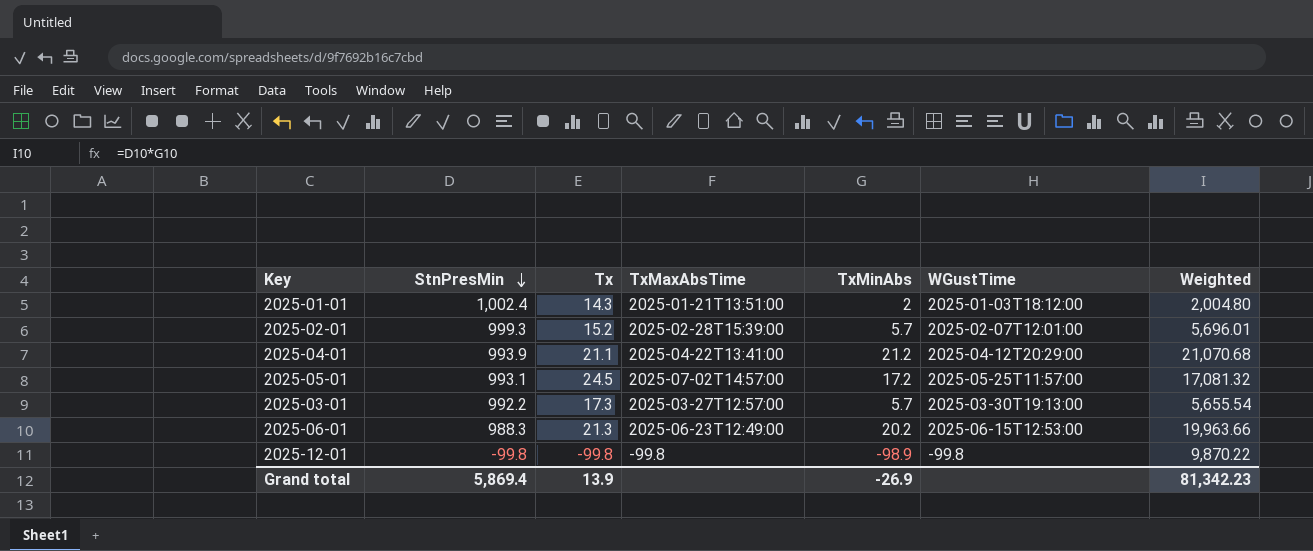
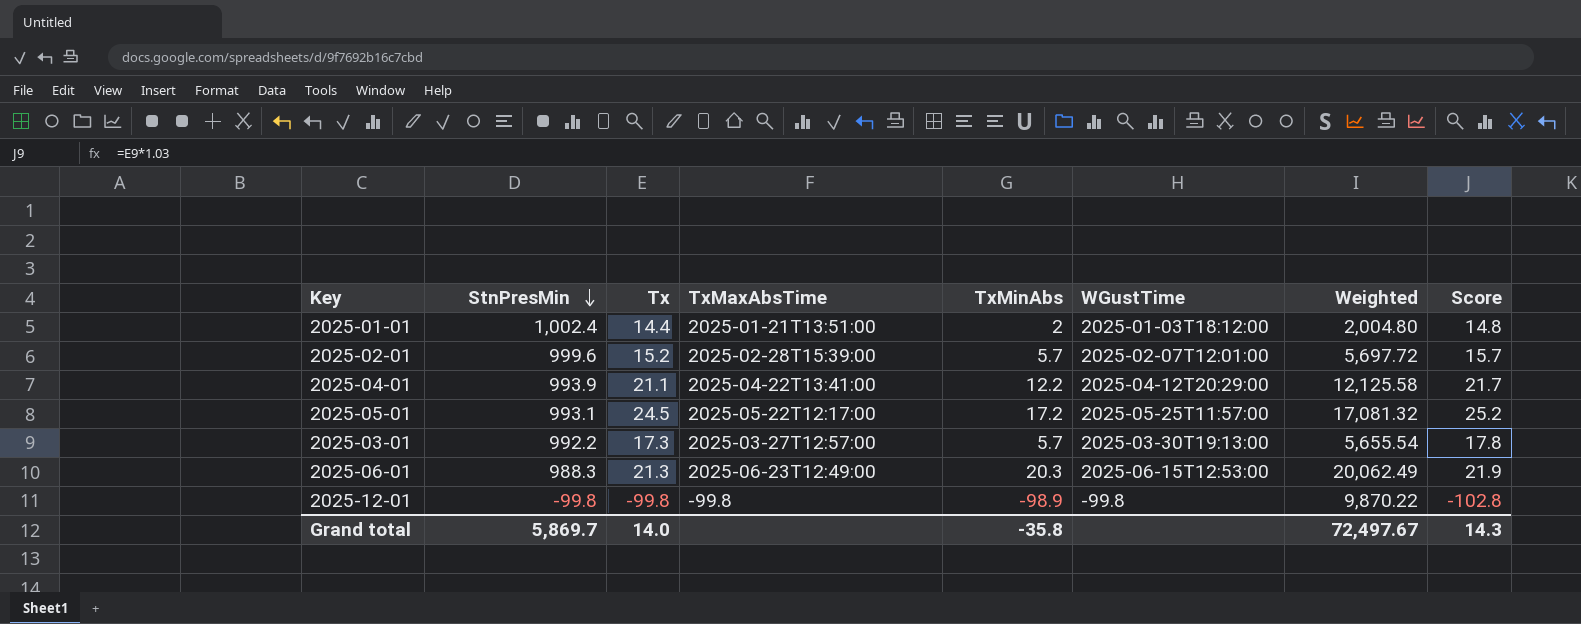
column Score | formula: none -> [Tx] * 1.03
2025-01-01 | Tx: 14.3 -> 14.4
2025-02-01 | StnPresMin: 999.3 -> 999.6
2025-02-01 | Weighted: 5,696.01 -> 5,697.72
2025-04-01 | TxMinAbs: 21.2 -> 12.2
2025-04-01 | Weighted: 21,070.68 -> 12,125.58
2025-05-01 | TxMaxAbsTime: 2025-07-02T14:57:00 -> 2025-05-22T12:17:00
2025-06-01 | TxMinAbs: 20.2 -> 20.3
2025-06-01 | Weighted: 19,963.66 -> 20,062.49
Grand total | StnPresMin: 5,869.4 -> 5,869.7
Grand total | Tx: 13.9 -> 14.0
Grand total | TxMinAbs: -26.9 -> -35.8
Grand total | Weighted: 81,342.23 -> 72,497.67

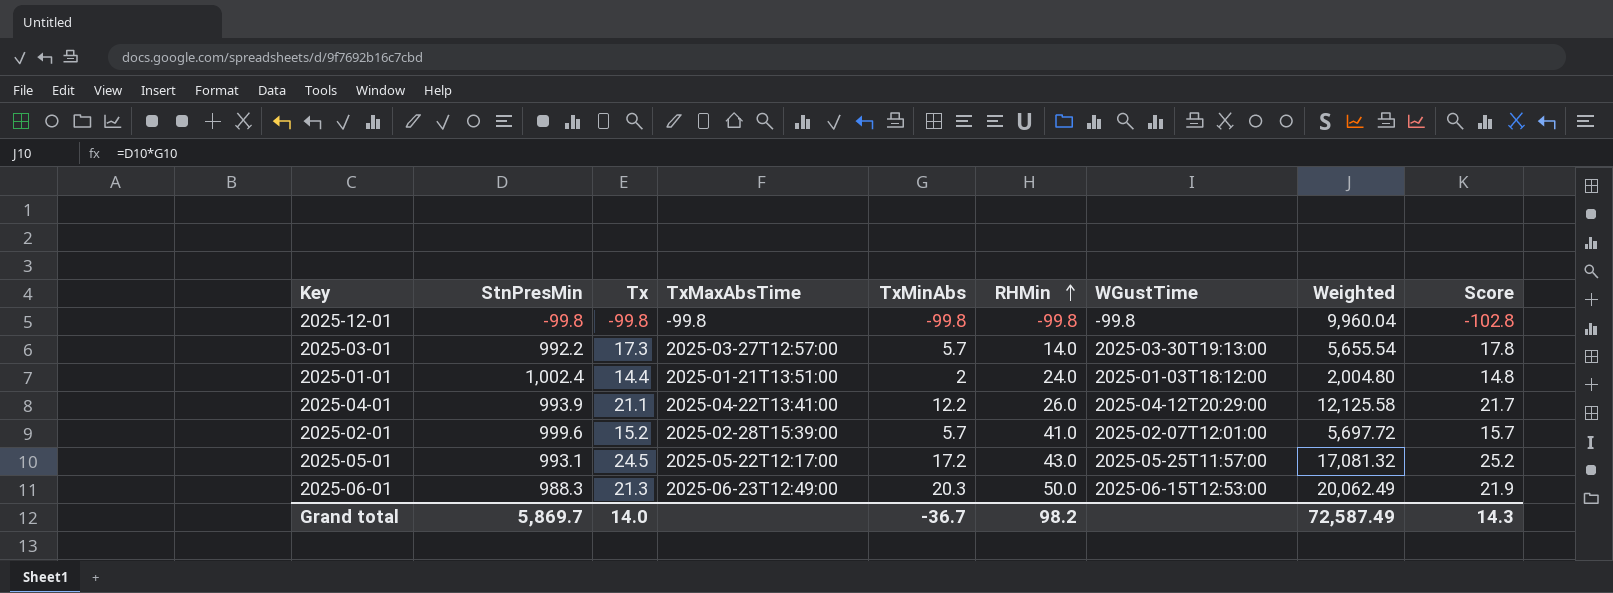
row order: StnPresMin descending -> RHMin ascending
column RHMin | position: none -> 6
2025-12-01 | TxMinAbs: -98.9 -> -99.8
2025-12-01 | Weighted: 9,870.22 -> 9,960.04
Grand total | TxMinAbs: -35.8 -> -36.7
Grand total | Weighted: 72,497.67 -> 72,587.49

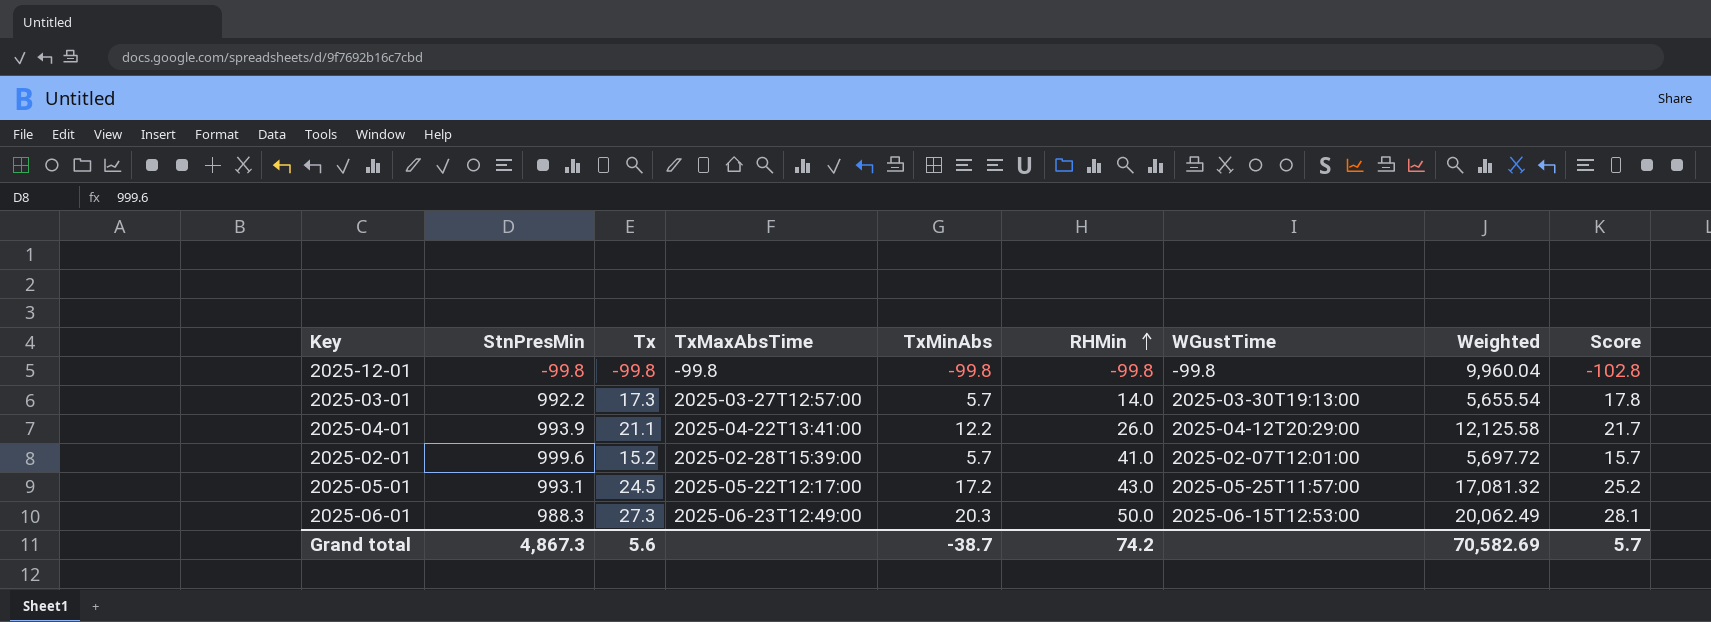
row 2025-01-01: 1,002.4 | 14.4 | 2025-01-21T13:51:00 | 2 | 24.0 | 2025-01-03T18:12:00 | 2,004.80 | 14.8 -> none
2025-06-01 | Tx: 21.3 -> 27.3
2025-06-01 | Score: 21.9 -> 28.1
Grand total | StnPresMin: 5,869.7 -> 4,867.3
Grand total | Tx: 14.0 -> 5.6
Grand total | TxMinAbs: -36.7 -> -38.7
Grand total | RHMin: 98.2 -> 74.2
Grand total | Weighted: 72,587.49 -> 70,582.69
Grand total | Score: 14.3 -> 5.7

